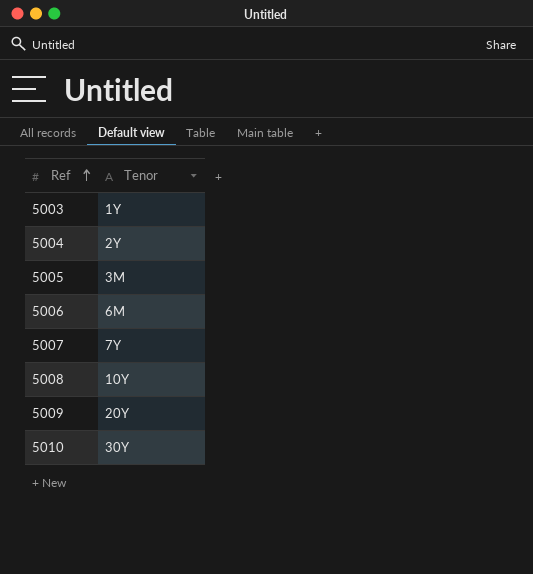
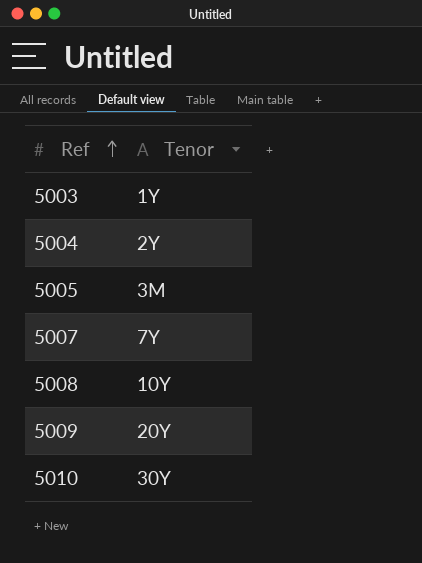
row 5006: 6M -> none

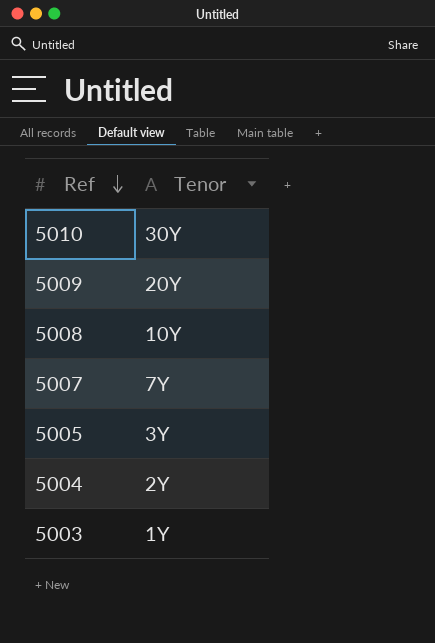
row order: Ref ascending -> Ref descending
5005 | Tenor: 3M -> 3Y

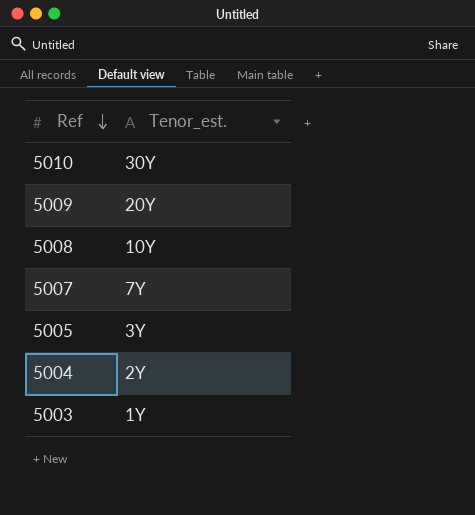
column name: Tenor -> Tenor_est.

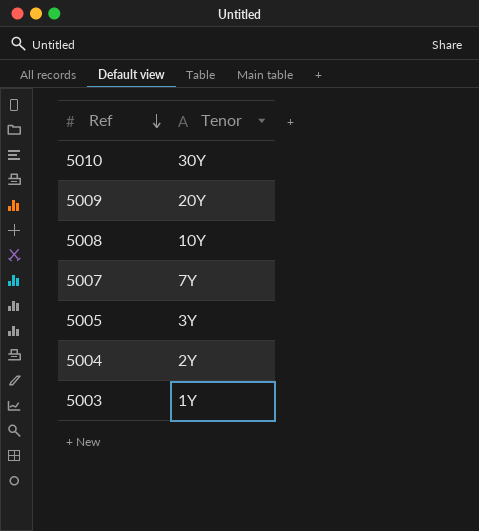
column name: Tenor_est. -> Tenor

